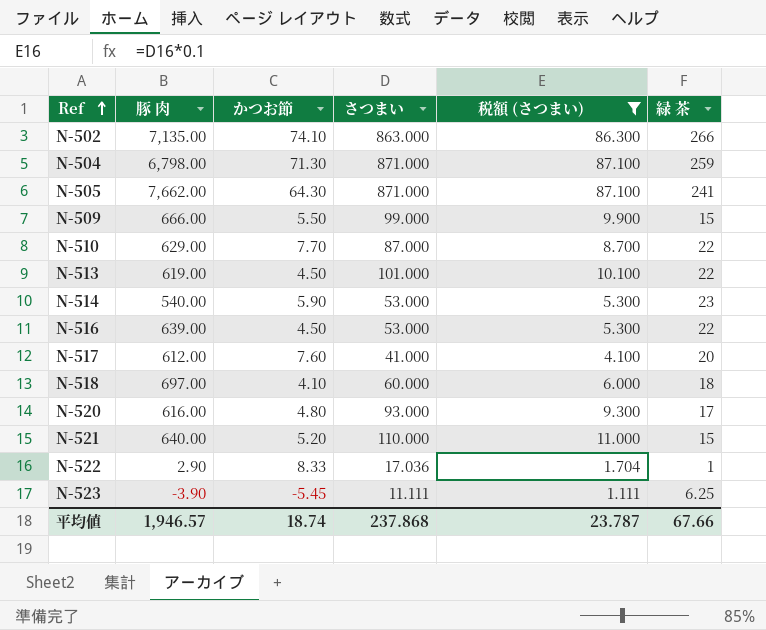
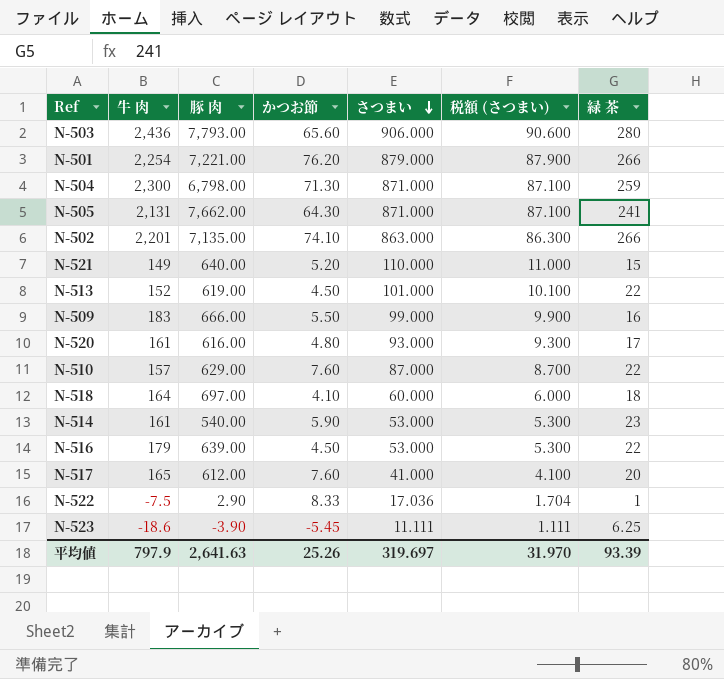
filter: 税額 (さつまい) <= 87.100 -> none
row order: Ref ascending -> さつまい descending
column 牛 肉 | position: none -> 2
N-509 | 緑 茶: 15 -> 16
N-510 | かつお節: 7.70 -> 7.60
平均値 | 豚 肉: 1,946.57 -> 2,641.63
平均値 | かつお節: 18.74 -> 25.26
平均値 | さつまい: 237.868 -> 319.697
平均値 | 税額 (さつまい): 23.787 -> 31.970
平均値 | 緑 茶: 67.66 -> 93.39

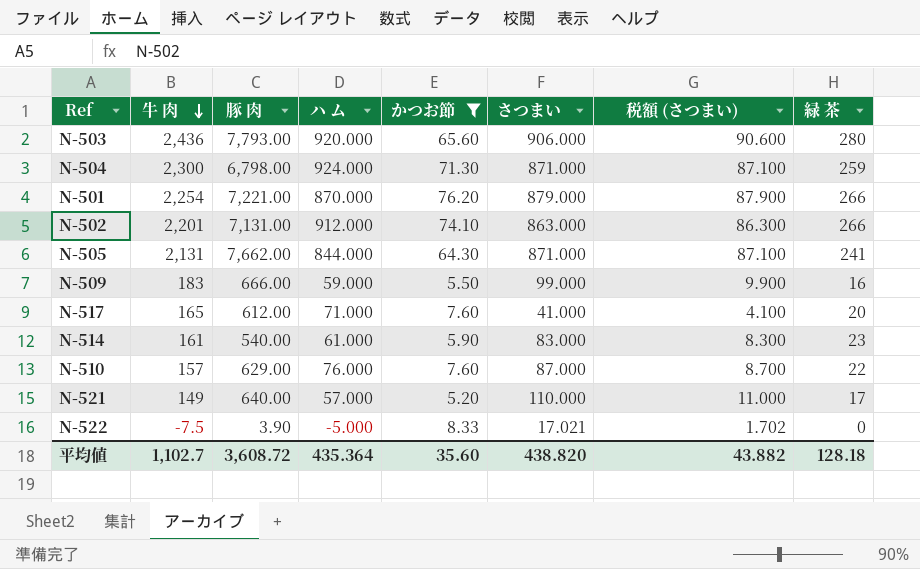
filter: none -> かつお節 >= 5.20
row order: さつまい descending -> 牛 肉 descending
column ハ ム | position: none -> 4
N-502 | 豚 肉: 7,135.00 -> 7,131.00
N-514 | さつまい: 53.000 -> 83.000
N-514 | 税額 (さつまい): 5.300 -> 8.300
N-521 | 緑 茶: 15 -> 17
N-522 | 豚 肉: 2.90 -> 3.90
N-522 | さつまい: 17.036 -> 17.021
N-522 | 税額 (さつまい): 1.704 -> 1.702
N-522 | 緑 茶: 1 -> 0
平均値 | 牛 肉: 797.9 -> 1,102.7
平均値 | 豚 肉: 2,641.63 -> 3,608.72
平均値 | かつお節: 25.26 -> 35.60
平均値 | さつまい: 319.697 -> 438.820
平均値 | 税額 (さつまい): 31.970 -> 43.882
平均値 | 緑 茶: 93.39 -> 128.18

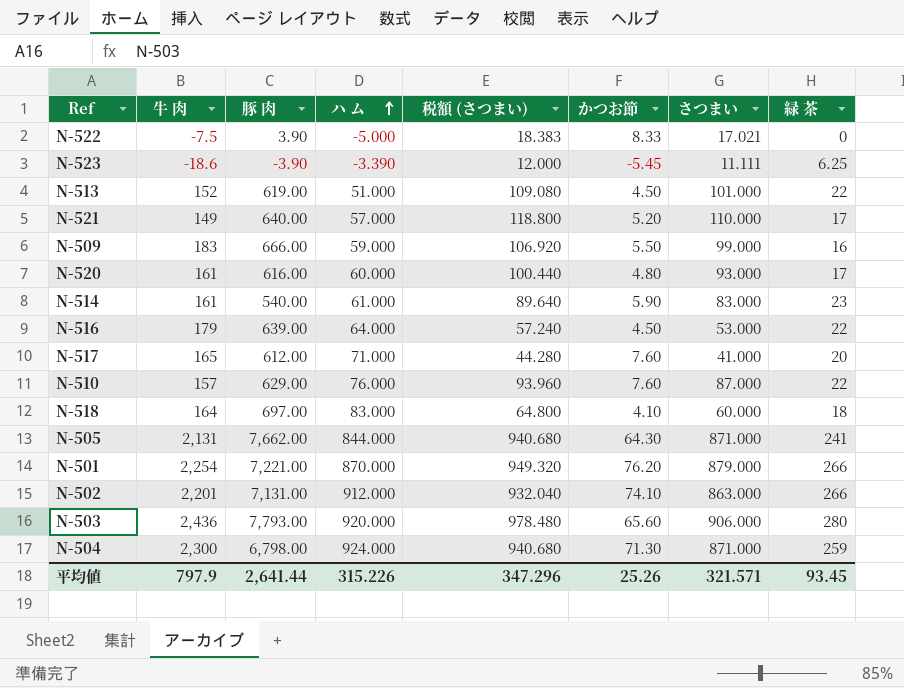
filter: かつお節 >= 5.20 -> none
row order: 牛 肉 descending -> ハ ム ascending
column 税額 (さつまい) | formula: [さつまい] * 0.1 -> [さつまい] * 1.08
column 税額 (さつまい) | position: 7 -> 5
平均値 | 牛 肉: 1,102.7 -> 797.9
平均値 | 豚 肉: 3,608.72 -> 2,641.44
平均値 | ハ ム: 435.364 -> 315.226
平均値 | 税額 (さつまい): 43.882 -> 347.296
平均値 | かつお節: 35.60 -> 25.26
平均値 | さつまい: 438.820 -> 321.571
平均値 | 緑 茶: 128.18 -> 93.45

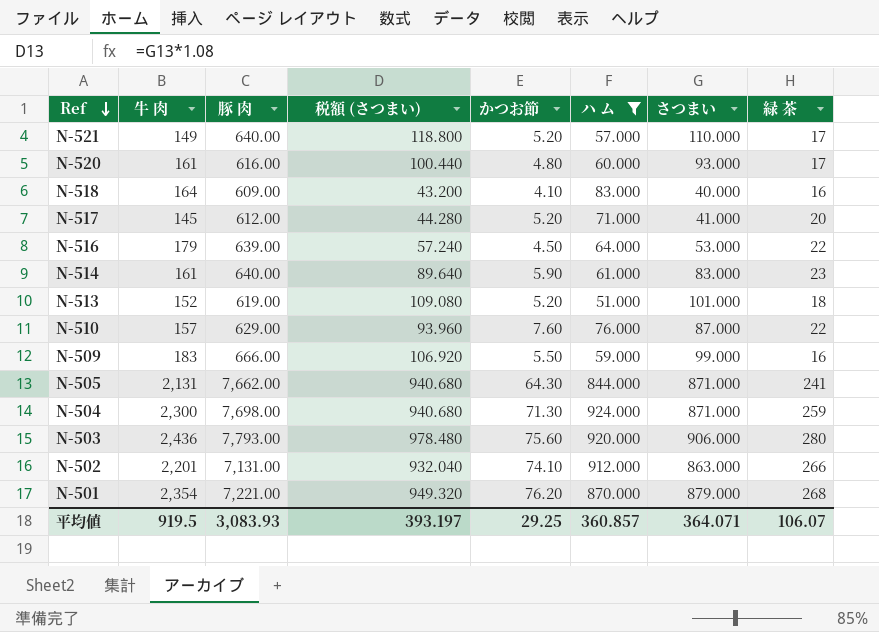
filter: none -> ハ ム >= 51.000
row order: ハ ム ascending -> Ref descending
column ハ ム | position: 4 -> 6
N-518 | 豚 肉: 697.00 -> 609.00
N-518 | 税額 (さつまい): 64.800 -> 43.200
N-518 | さつまい: 60.000 -> 40.000
N-518 | 緑 茶: 18 -> 16
N-517 | 牛 肉: 165 -> 145
N-517 | かつお節: 7.60 -> 5.20
N-514 | 豚 肉: 540.00 -> 640.00
N-513 | かつお節: 4.50 -> 5.20
N-513 | 緑 茶: 22 -> 18
N-504 | 豚 肉: 6,798.00 -> 7,698.00
N-503 | かつお節: 65.60 -> 75.60
N-501 | 牛 肉: 2,254 -> 2,354
N-501 | 緑 茶: 266 -> 268
平均値 | 牛 肉: 797.9 -> 919.5
平均値 | 豚 肉: 2,641.44 -> 3,083.93
平均値 | 税額 (さつまい): 347.296 -> 393.197
平均値 | かつお節: 25.26 -> 29.25
平均値 | ハ ム: 315.226 -> 360.857
平均値 | さつまい: 321.571 -> 364.071
平均値 | 緑 茶: 93.45 -> 106.07

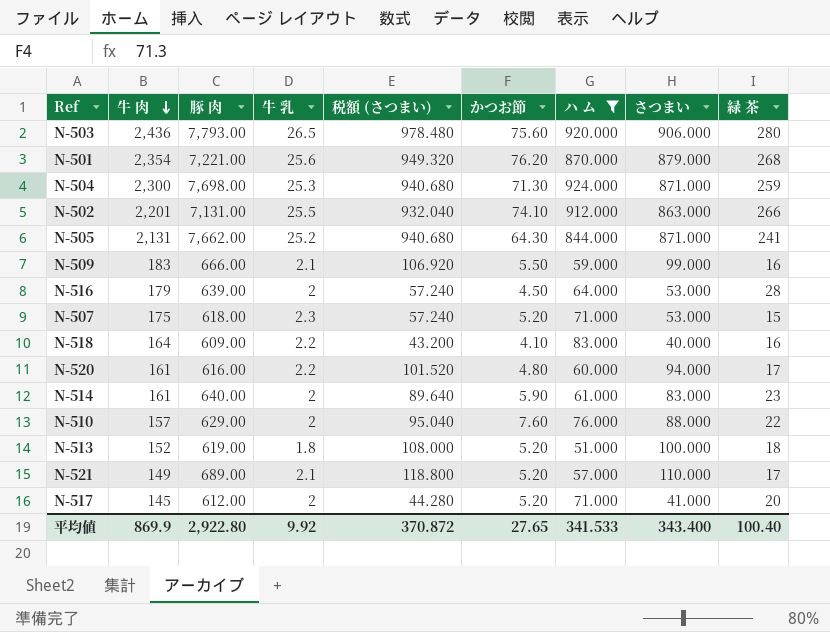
row order: Ref descending -> 牛 肉 descending
column 牛 乳 | position: none -> 4
N-516 | 緑 茶: 22 -> 28
row N-507: none -> 175 | 618.00 | 2.3 | 57.240 | 5.20 | 71.000 | 53.000 | 15
N-520 | 税額 (さつまい): 100.440 -> 101.520
N-520 | さつまい: 93.000 -> 94.000
N-510 | 税額 (さつまい): 93.960 -> 95.040
N-510 | さつまい: 87.000 -> 88.000
N-513 | 税額 (さつまい): 109.080 -> 108.000
N-513 | さつまい: 101.000 -> 100.000
N-521 | 豚 肉: 640.00 -> 689.00
平均値 | 牛 肉: 919.5 -> 869.9
平均値 | 豚 肉: 3,083.93 -> 2,922.80
平均値 | 税額 (さつまい): 393.197 -> 370.872
平均値 | かつお節: 29.25 -> 27.65
平均値 | ハ ム: 360.857 -> 341.533
平均値 | さつまい: 364.071 -> 343.400
平均値 | 緑 茶: 106.07 -> 100.40

